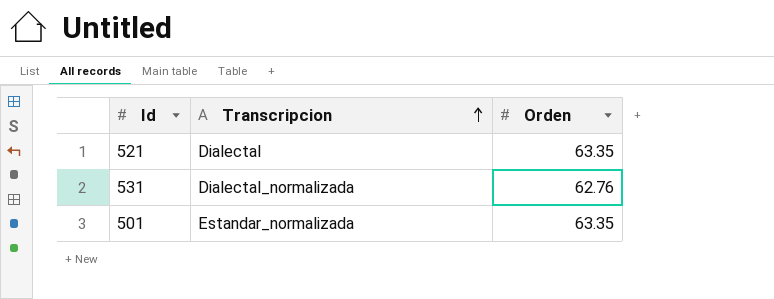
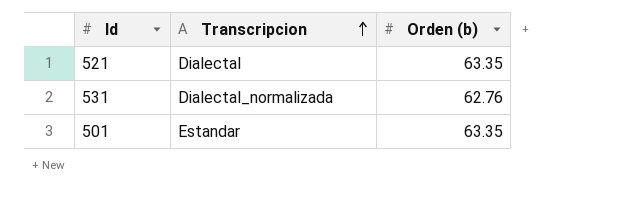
column name: Orden -> Orden (b)
501 | Transcripcion: Estandar_normalizada -> Estandar

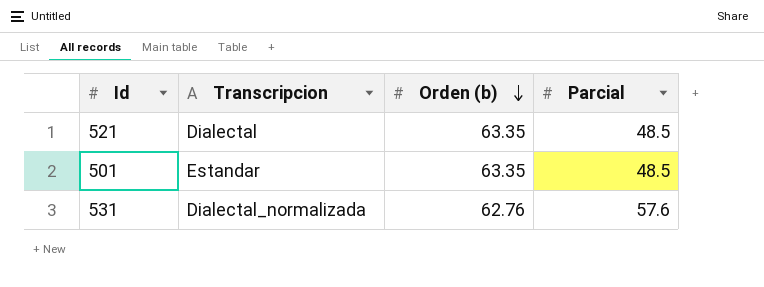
row order: Transcripcion ascending -> Orden (b) descending
column Parcial | position: none -> 4

